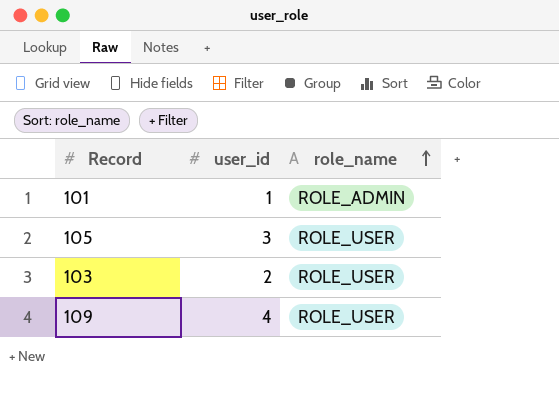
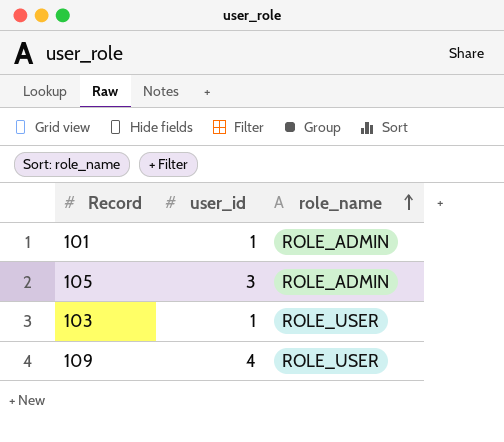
105 | role_name: ROLE_USER -> ROLE_ADMIN
103 | user_id: 2 -> 1

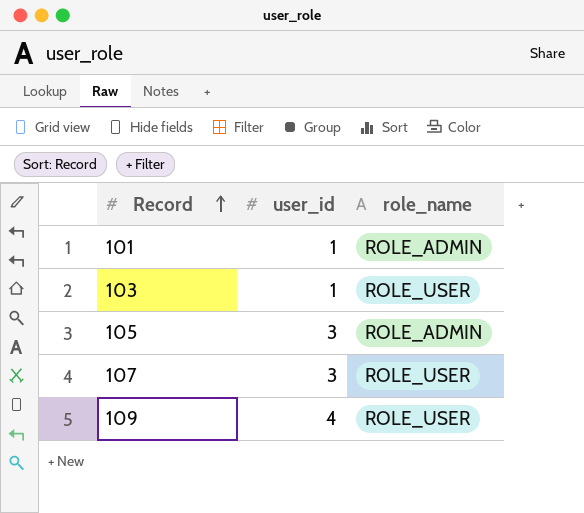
row order: role_name ascending -> Record ascending
row 107: none -> 3 | ROLE_USER

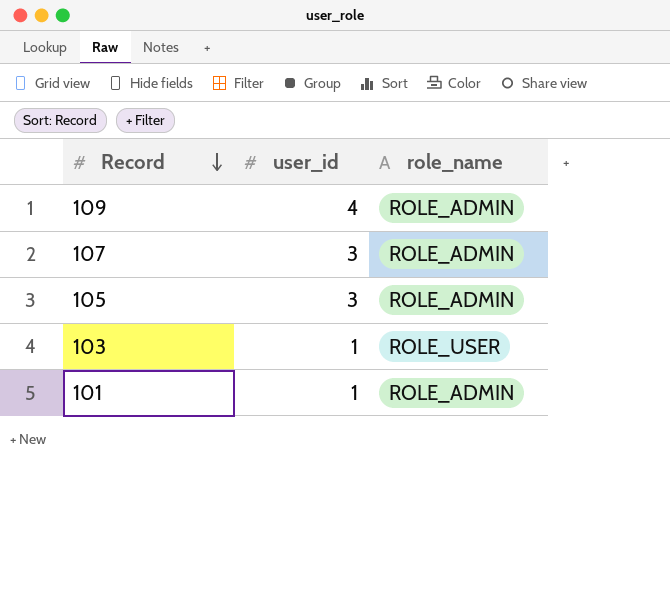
row order: Record ascending -> Record descending
109 | role_name: ROLE_USER -> ROLE_ADMIN
107 | role_name: ROLE_USER -> ROLE_ADMIN

